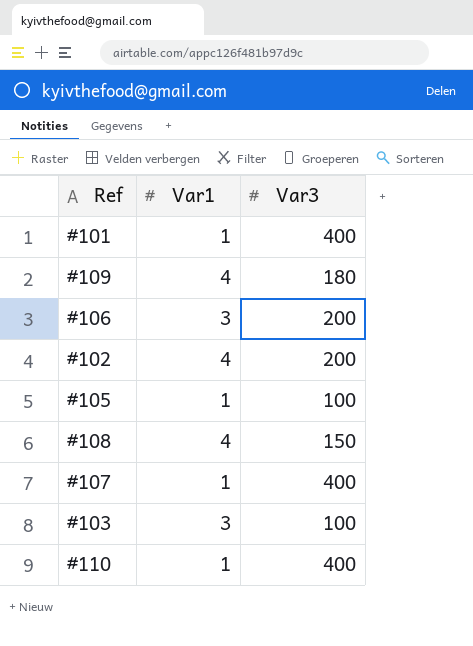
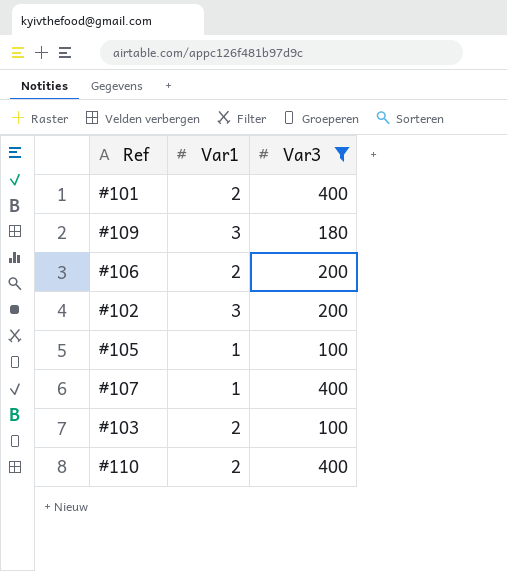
filter: none -> Var3 != 150
#101 | Var1: 1 -> 2
#109 | Var1: 4 -> 3
#106 | Var1: 3 -> 2
#102 | Var1: 4 -> 3
#103 | Var1: 3 -> 2
#110 | Var1: 1 -> 2

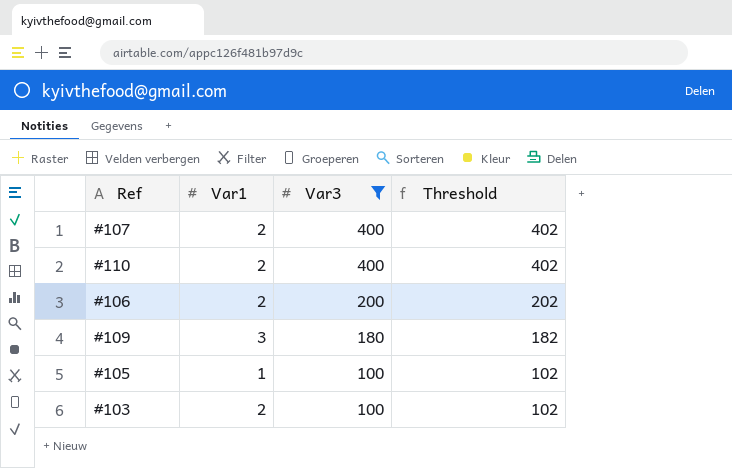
row order: none -> Var3 descending
column Threshold | formula: none -> [Var3] + 2
row #101: 2 | 400 -> none
row #102: 3 | 200 -> none
#107 | Var1: 1 -> 2

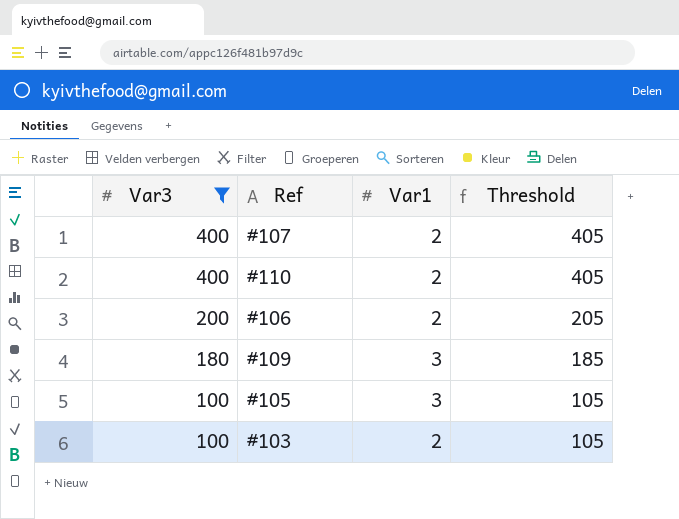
column Var3 | position: 3 -> 1
column Threshold | formula: [Var3] + 2 -> [Var3] + 5
#105 | Var1: 1 -> 3

